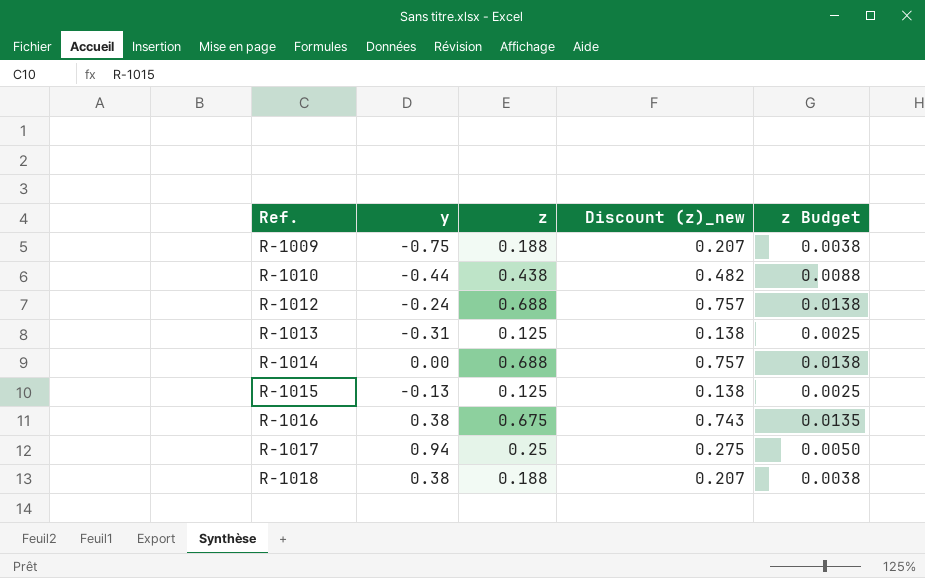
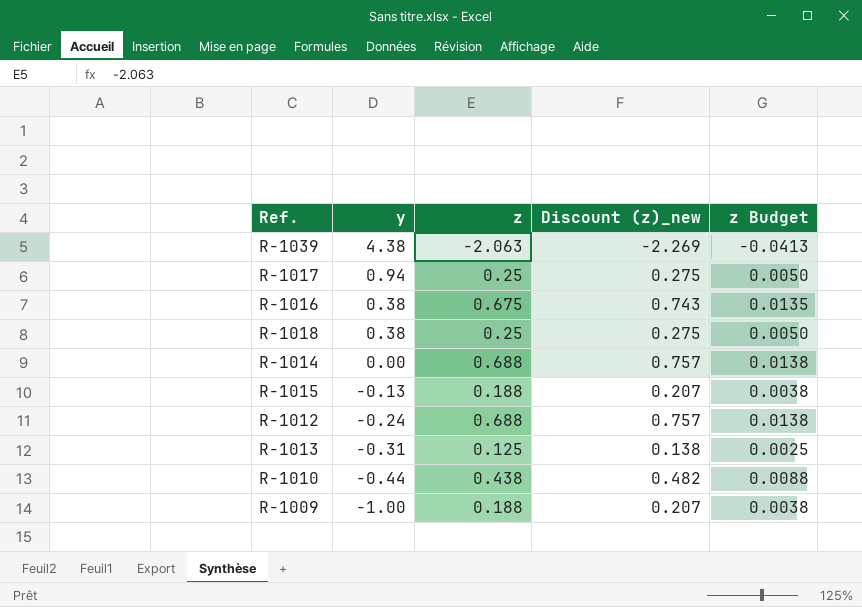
row order: Ref. ascending -> y descending
row R-1039: none -> 4.38 | -2.063 | -2.269 | -0.0413
R-1018 | z: 0.188 -> 0.25
R-1018 | Discount (z)_new: 0.207 -> 0.275
R-1018 | z Budget: 0.0038 -> 0.0050
R-1015 | z: 0.125 -> 0.188
R-1015 | Discount (z)_new: 0.138 -> 0.207
R-1015 | z Budget: 0.0025 -> 0.0038
R-1009 | y: -0.75 -> -1.00

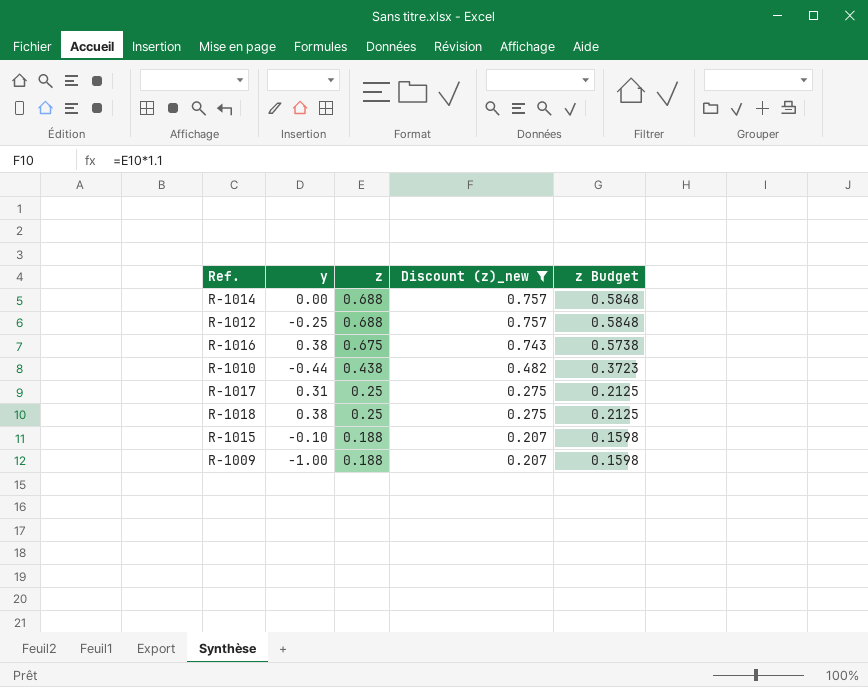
filter: none -> Discount (z)_new >= 0.207
row order: y descending -> z descending
column z Budget | formula: [z] * 0.02 -> [z] * 0.85
R-1012 | y: -0.24 -> -0.25
R-1017 | y: 0.94 -> 0.31
R-1015 | y: -0.13 -> -0.10

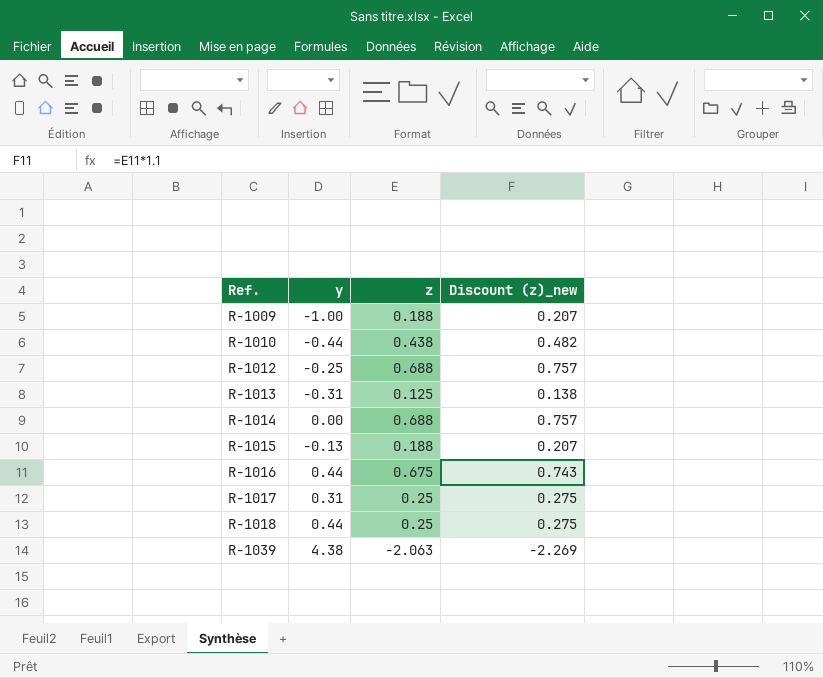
filter: Discount (z)_new >= 0.207 -> none
row order: z descending -> Ref. ascending
column z Budget | formula: [z] * 0.85 -> none
R-1015 | y: -0.10 -> -0.13
R-1016 | y: 0.38 -> 0.44
R-1018 | y: 0.38 -> 0.44

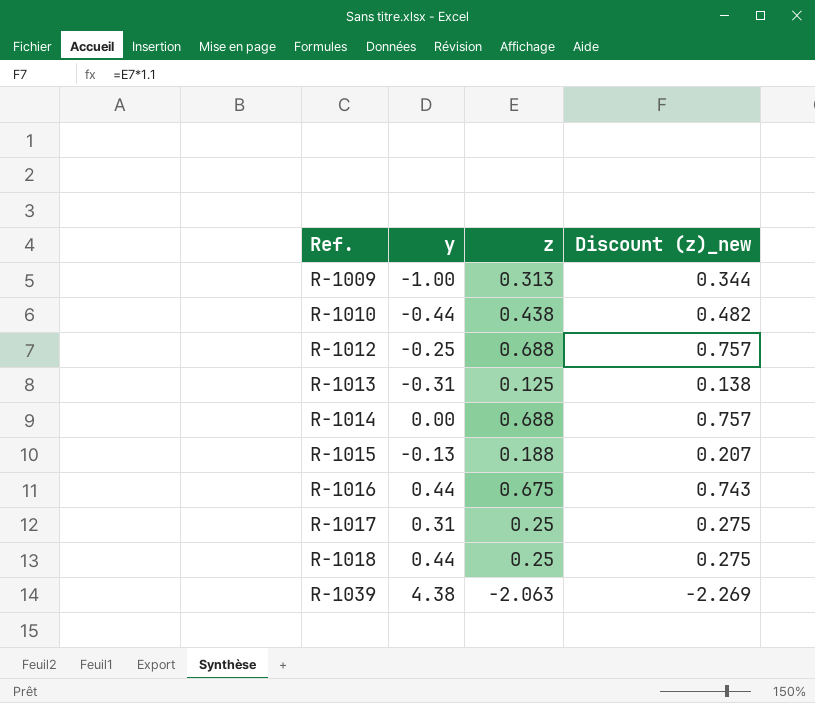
R-1009 | z: 0.188 -> 0.313
R-1009 | Discount (z)_new: 0.207 -> 0.344

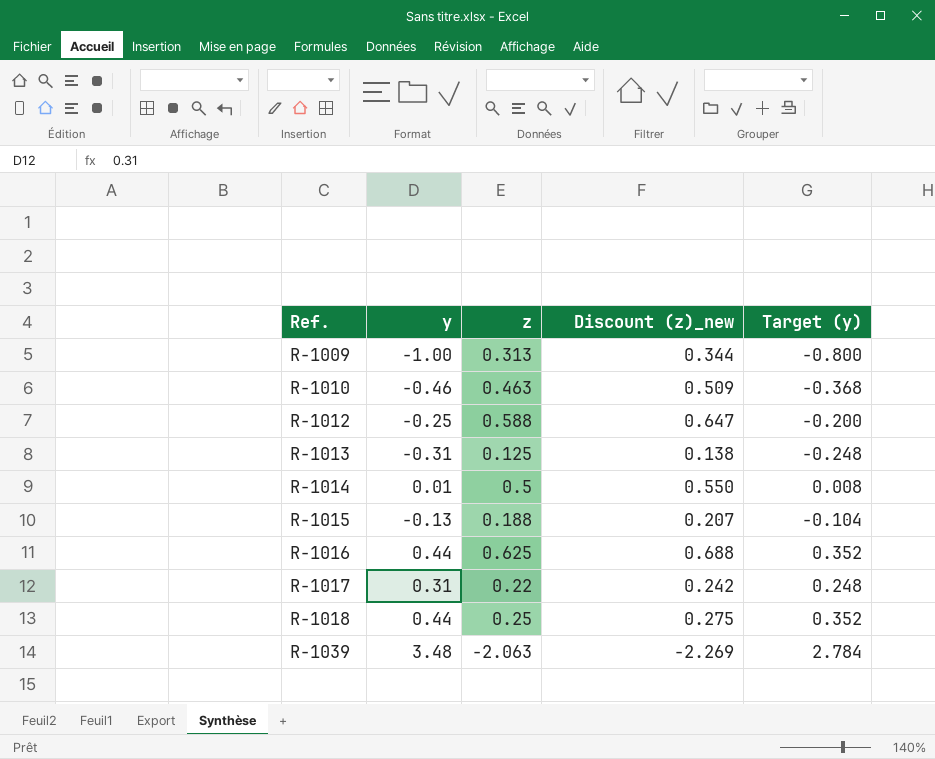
column Target (y) | formula: none -> [y] * 0.8
R-1010 | y: -0.44 -> -0.46
R-1010 | z: 0.438 -> 0.463
R-1010 | Discount (z)_new: 0.482 -> 0.509
R-1012 | z: 0.688 -> 0.588
R-1012 | Discount (z)_new: 0.757 -> 0.647
R-1014 | y: 0.00 -> 0.01
R-1014 | z: 0.688 -> 0.5
R-1014 | Discount (z)_new: 0.757 -> 0.550
R-1016 | z: 0.675 -> 0.625
R-1016 | Discount (z)_new: 0.743 -> 0.688
R-1017 | z: 0.25 -> 0.22
R-1017 | Discount (z)_new: 0.275 -> 0.242
R-1039 | y: 4.38 -> 3.48

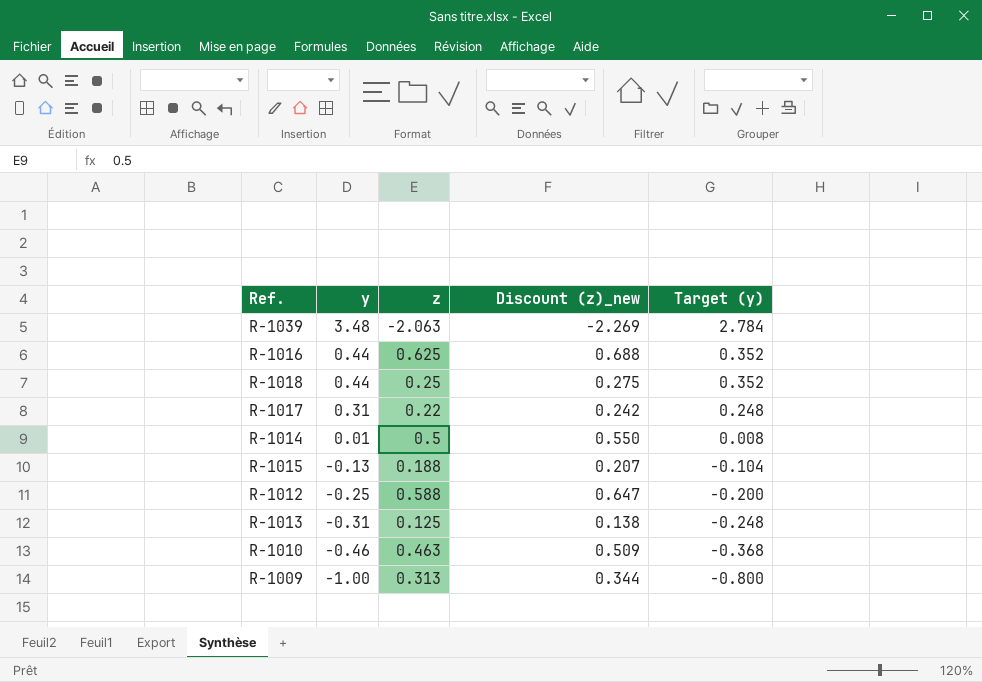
row order: Ref. ascending -> y descending

